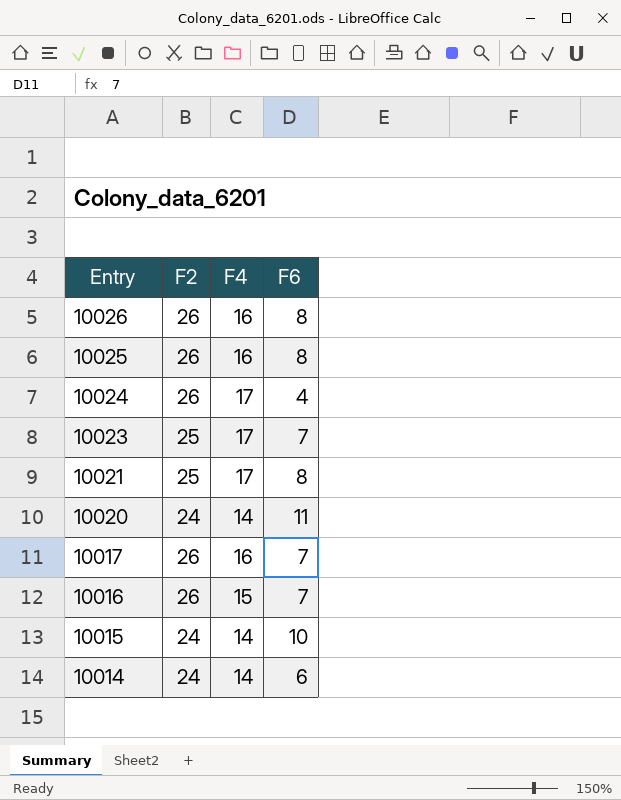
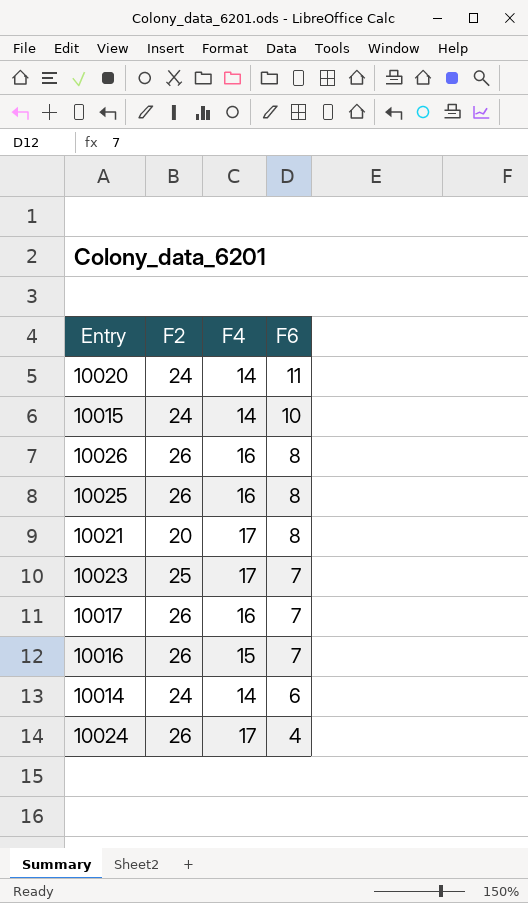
row order: Entry descending -> F6 descending
10021 | F2: 25 -> 20

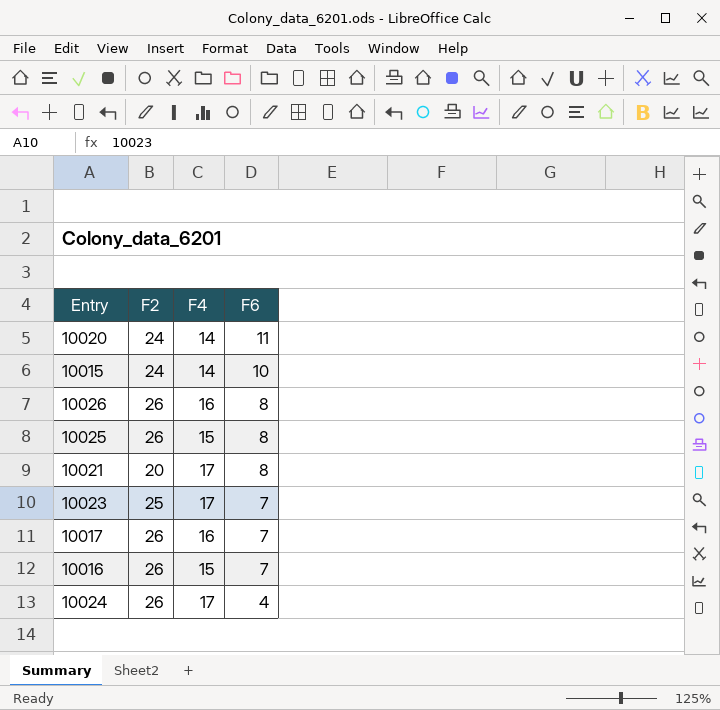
row 10014: 24 | 14 | 6 -> none
10025 | F4: 16 -> 15

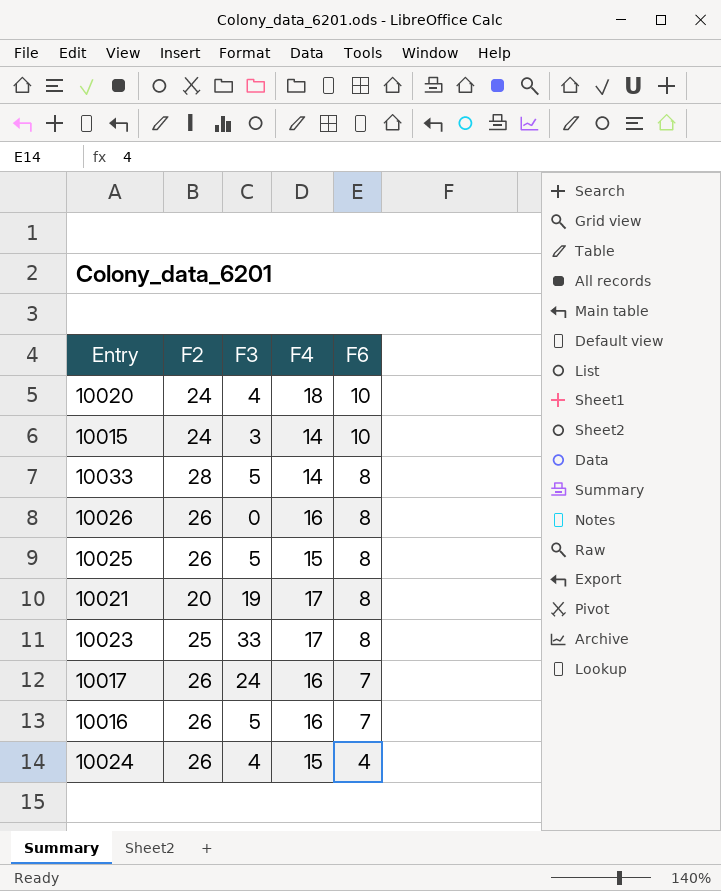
column F3 | position: none -> 3
10020 | F4: 14 -> 18
10020 | F6: 11 -> 10
row 10033: none -> 28 | 5 | 14 | 8
10023 | F6: 7 -> 8
10016 | F4: 15 -> 16
10024 | F4: 17 -> 15

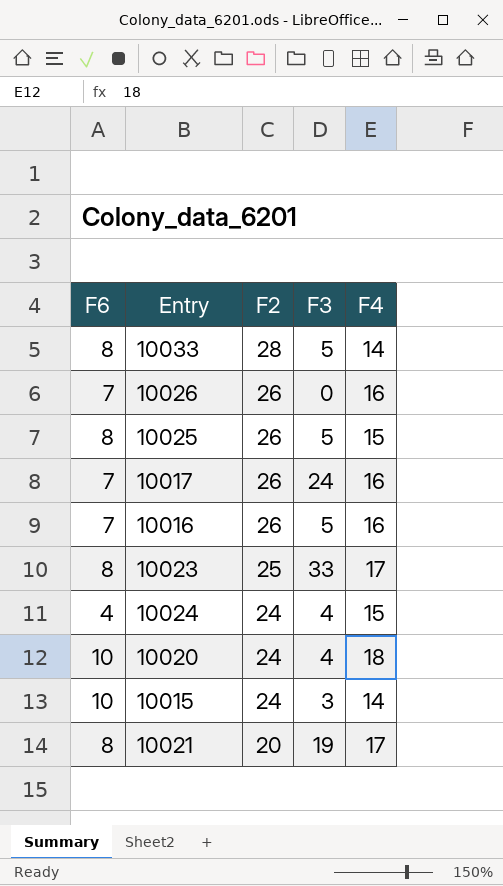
row order: F6 descending -> F2 descending
column F6 | position: 5 -> 1
10026 | F6: 8 -> 7
10024 | F2: 26 -> 24

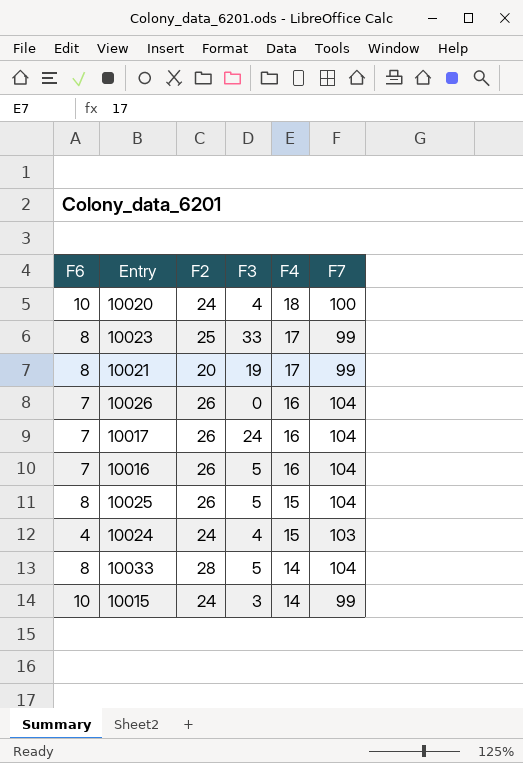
row order: F2 descending -> F4 descending
column F7 | position: none -> 6

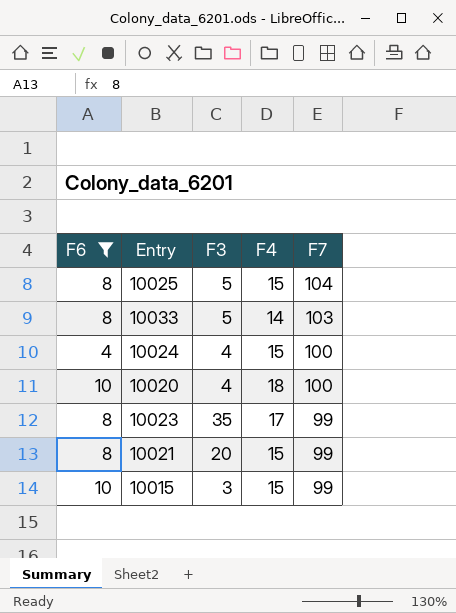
filter: none -> F6 != 7
row order: F4 descending -> F7 descending
column F2 | position: 3 -> none
10033 | F7: 104 -> 103
10024 | F7: 103 -> 100
10023 | F3: 33 -> 35
10021 | F3: 19 -> 20
10021 | F4: 17 -> 15
10015 | F4: 14 -> 15

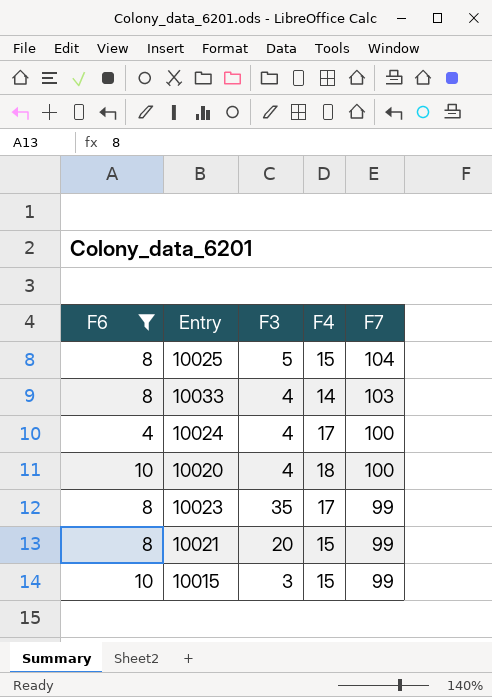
10033 | F3: 5 -> 4
10024 | F4: 15 -> 17

